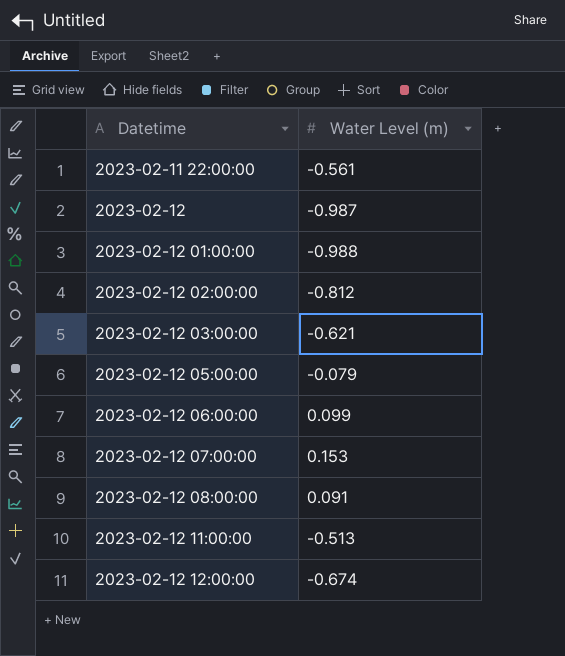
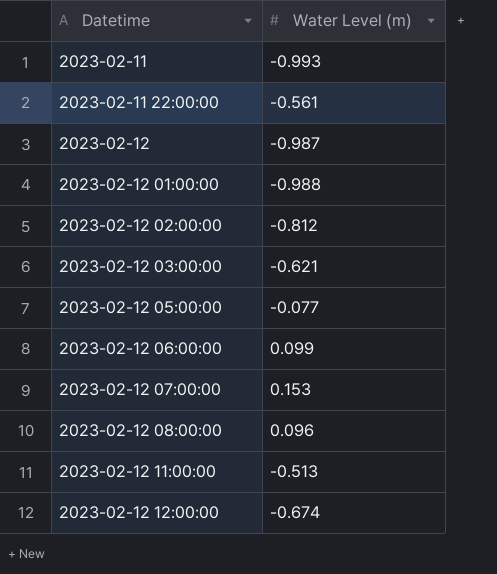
row 2023-02-11: none -> -0.993
2023-02-12 05:00:00 | Water Level (m): -0.079 -> -0.077
2023-02-12 08:00:00 | Water Level (m): 0.091 -> 0.096

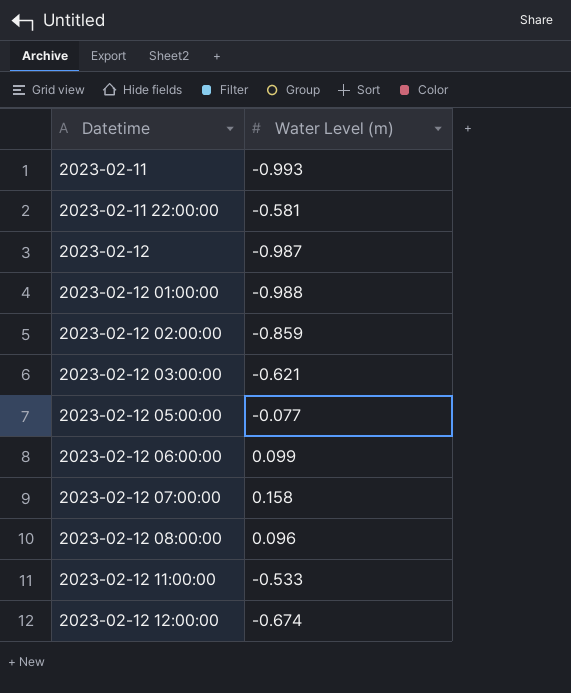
2023-02-11 22:00:00 | Water Level (m): -0.561 -> -0.581
2023-02-12 02:00:00 | Water Level (m): -0.812 -> -0.859
2023-02-12 07:00:00 | Water Level (m): 0.153 -> 0.158
2023-02-12 11:00:00 | Water Level (m): -0.513 -> -0.533

